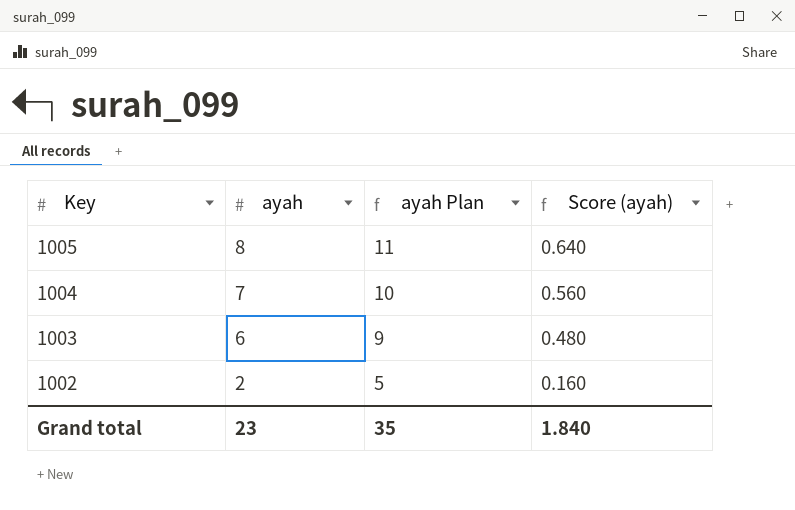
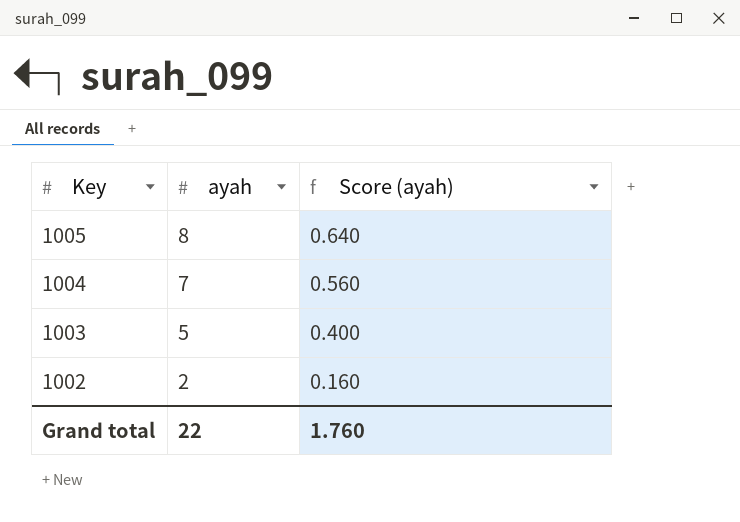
column ayah Plan | formula: [ayah] + 3 -> none
1003 | ayah: 6 -> 5
1003 | Score (ayah): 0.480 -> 0.400
Grand total | ayah: 23 -> 22
Grand total | Score (ayah): 1.840 -> 1.760

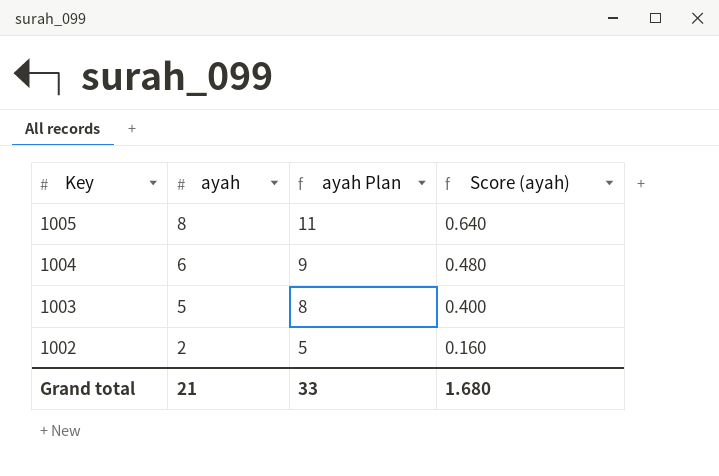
column ayah Plan | formula: none -> [ayah] + 3
1004 | ayah: 7 -> 6
1004 | Score (ayah): 0.560 -> 0.480
Grand total | ayah: 22 -> 21
Grand total | Score (ayah): 1.760 -> 1.680

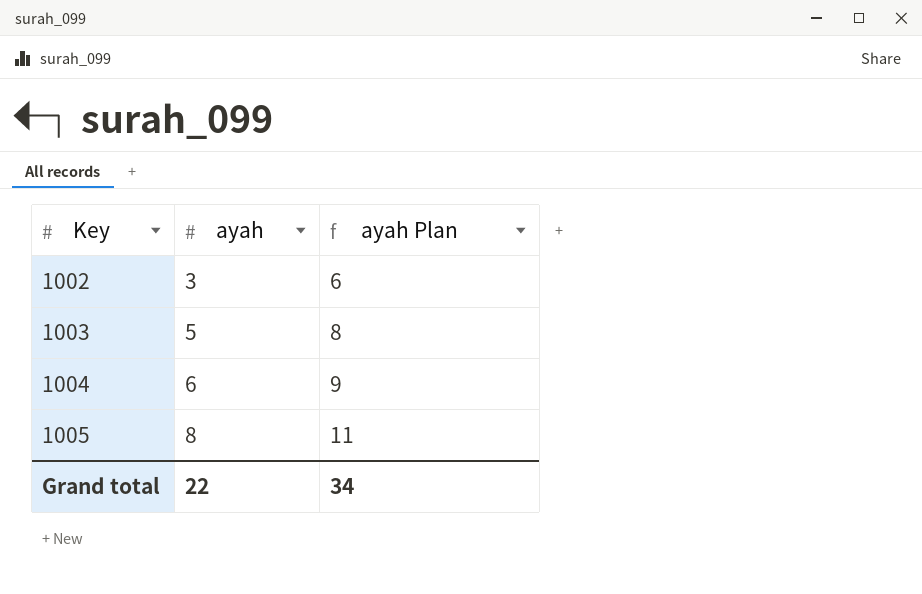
row order: Key descending -> Key ascending
column Score (ayah) | formula: [ayah] * 0.08 -> none
1002 | ayah: 2 -> 3
1002 | ayah Plan: 5 -> 6
Grand total | ayah: 21 -> 22
Grand total | ayah Plan: 33 -> 34

